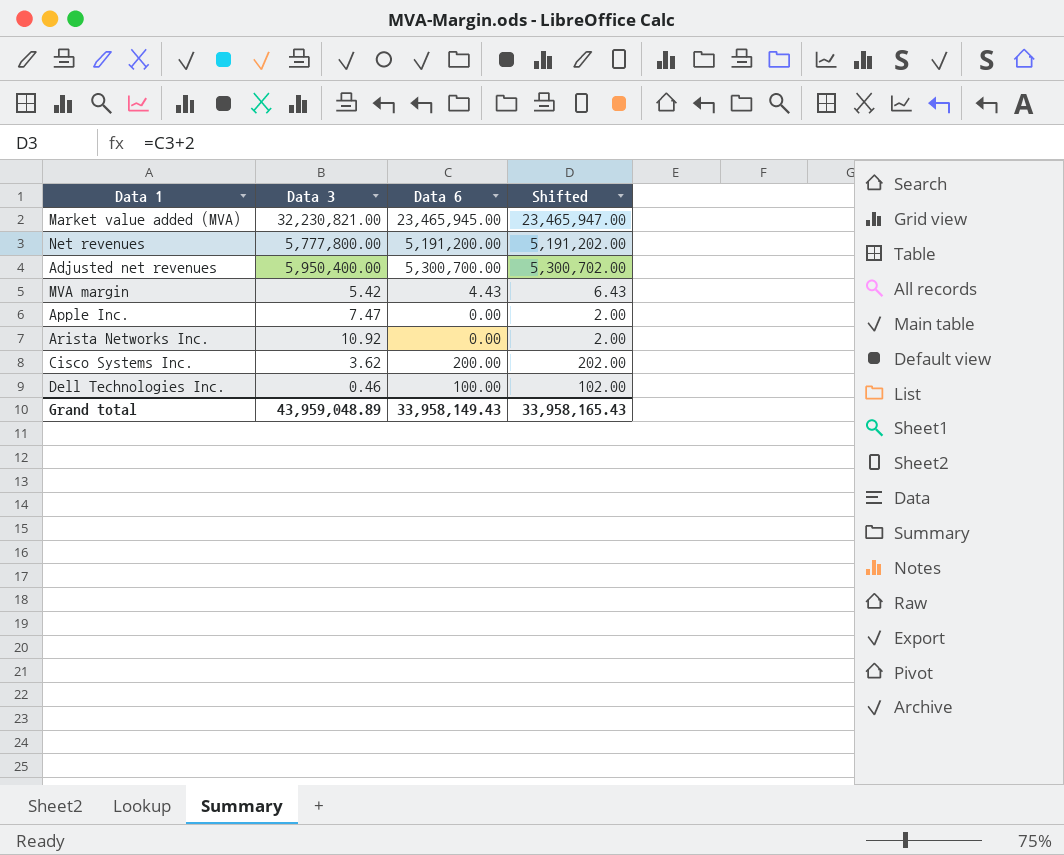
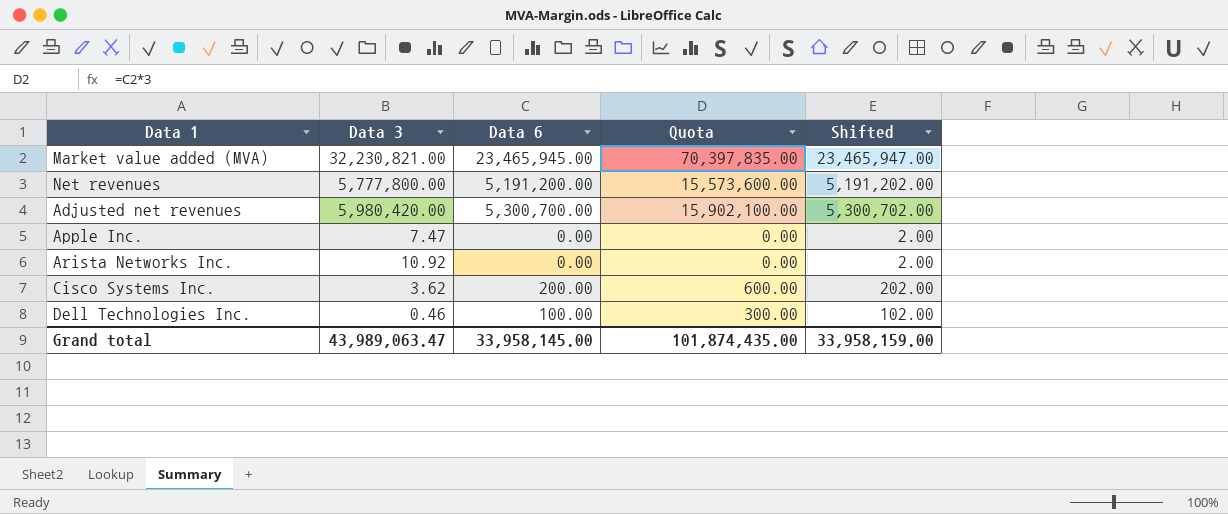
column Quota | formula: none -> [Data 6] * 3
row MVA margin: 5.42 | 4.43 | 6.43 -> none
Adjusted net revenues | Data 3: 5,950,400.00 -> 5,980,420.00
Grand total | Data 3: 43,959,048.89 -> 43,989,063.47
Grand total | Data 6: 33,958,149.43 -> 33,958,145.00
Grand total | Shifted: 33,958,165.43 -> 33,958,159.00

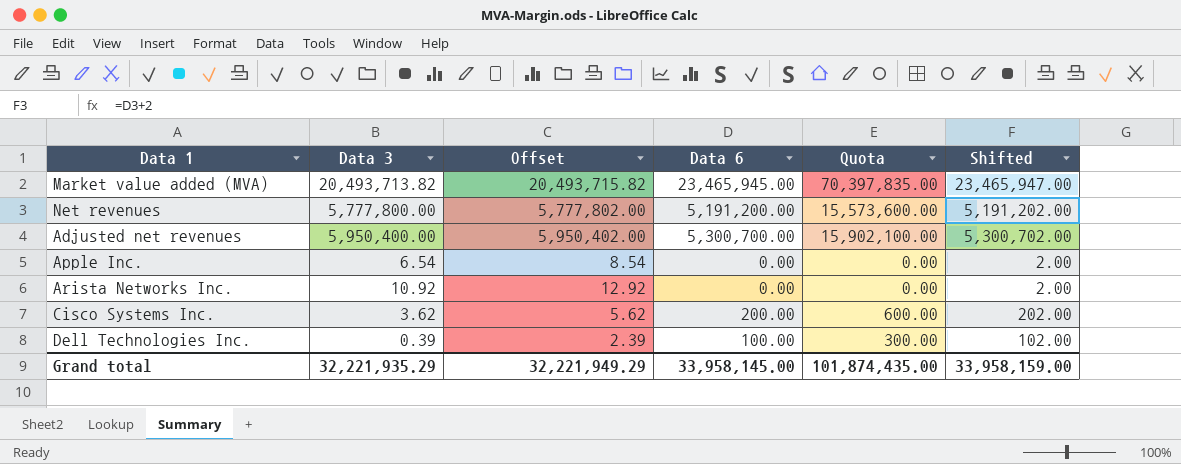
column Offset | formula: none -> [Data 3] + 2
Market value added (MVA) | Data 3: 32,230,821.00 -> 20,493,713.82
Adjusted net revenues | Data 3: 5,980,420.00 -> 5,950,400.00
Apple Inc. | Data 3: 7.47 -> 6.54
Dell Technologies Inc. | Data 3: 0.46 -> 0.39
Grand total | Data 3: 43,989,063.47 -> 32,221,935.29

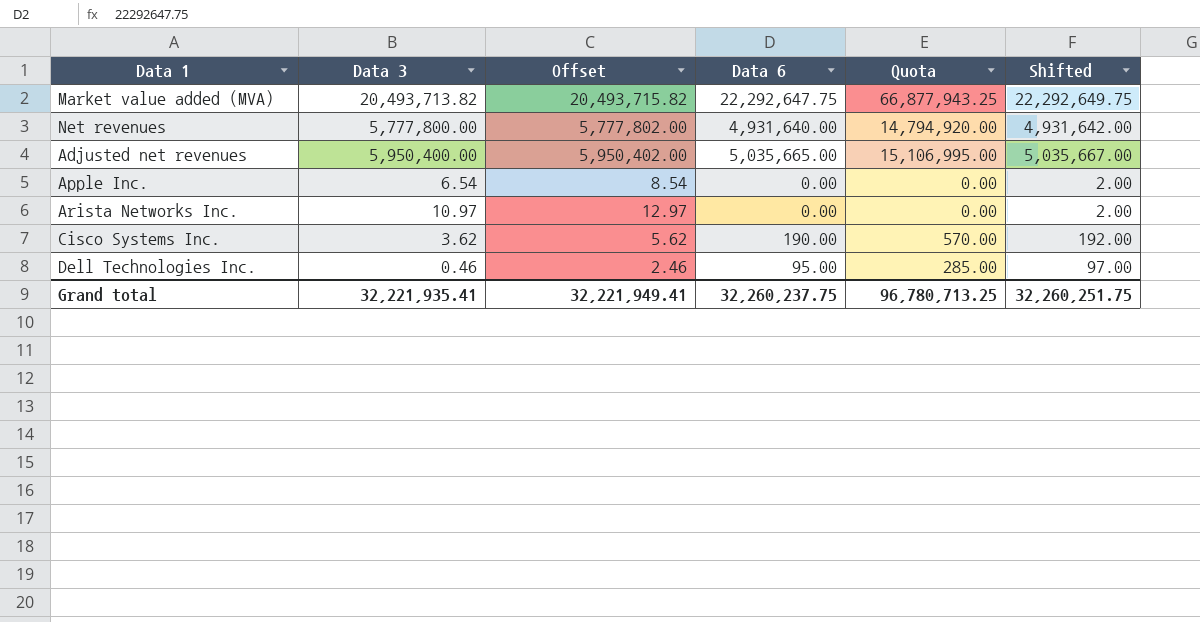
Market value added (MVA) | Data 6: 23,465,945.00 -> 22,292,647.75
Market value added (MVA) | Quota: 70,397,835.00 -> 66,877,943.25
Market value added (MVA) | Shifted: 23,465,947.00 -> 22,292,649.75
Net revenues | Data 6: 5,191,200.00 -> 4,931,640.00
Net revenues | Quota: 15,573,600.00 -> 14,794,920.00
Net revenues | Shifted: 5,191,202.00 -> 4,931,642.00
Adjusted net revenues | Data 6: 5,300,700.00 -> 5,035,665.00
Adjusted net revenues | Quota: 15,902,100.00 -> 15,106,995.00
Adjusted net revenues | Shifted: 5,300,702.00 -> 5,035,667.00
Arista Networks Inc. | Data 3: 10.92 -> 10.97
Arista Networks Inc. | Offset: 12.92 -> 12.97
Cisco Systems Inc. | Data 6: 200.00 -> 190.00
Cisco Systems Inc. | Quota: 600.00 -> 570.00
Cisco Systems Inc. | Shifted: 202.00 -> 192.00
Dell Technologies Inc. | Data 3: 0.39 -> 0.46
Dell Technologies Inc. | Offset: 2.39 -> 2.46
Dell Technologies Inc. | Data 6: 100.00 -> 95.00
Dell Technologies Inc. | Quota: 300.00 -> 285.00
Dell Technologies Inc. | Shifted: 102.00 -> 97.00
Grand total | Data 3: 32,221,935.29 -> 32,221,935.41
Grand total | Offset: 32,221,949.29 -> 32,221,949.41
Grand total | Data 6: 33,958,145.00 -> 32,260,237.75
Grand total | Quota: 101,874,435.00 -> 96,780,713.25
Grand total | Shifted: 33,958,159.00 -> 32,260,251.75

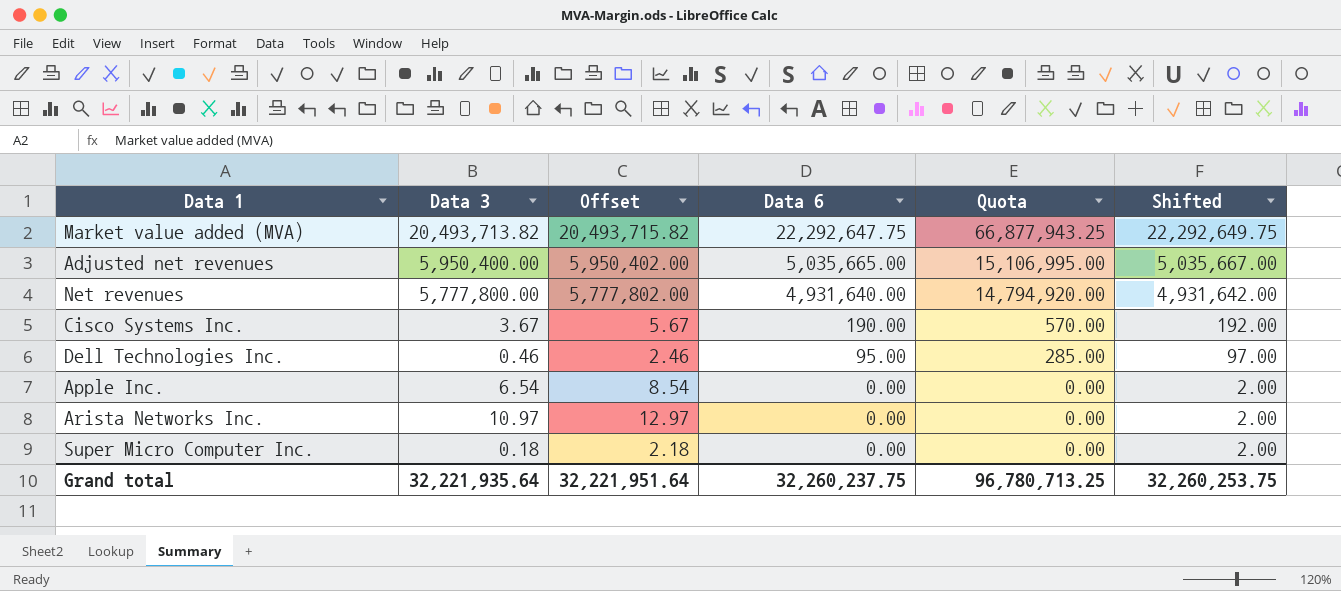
row order: none -> Data 6 descending
Cisco Systems Inc. | Data 3: 3.62 -> 3.67
Cisco Systems Inc. | Offset: 5.62 -> 5.67
row Super Micro Computer Inc.: none -> 0.18 | 2.18 | 0.00 | 0.00 | 2.00
Grand total | Data 3: 32,221,935.41 -> 32,221,935.64
Grand total | Offset: 32,221,949.41 -> 32,221,951.64
Grand total | Shifted: 32,260,251.75 -> 32,260,253.75

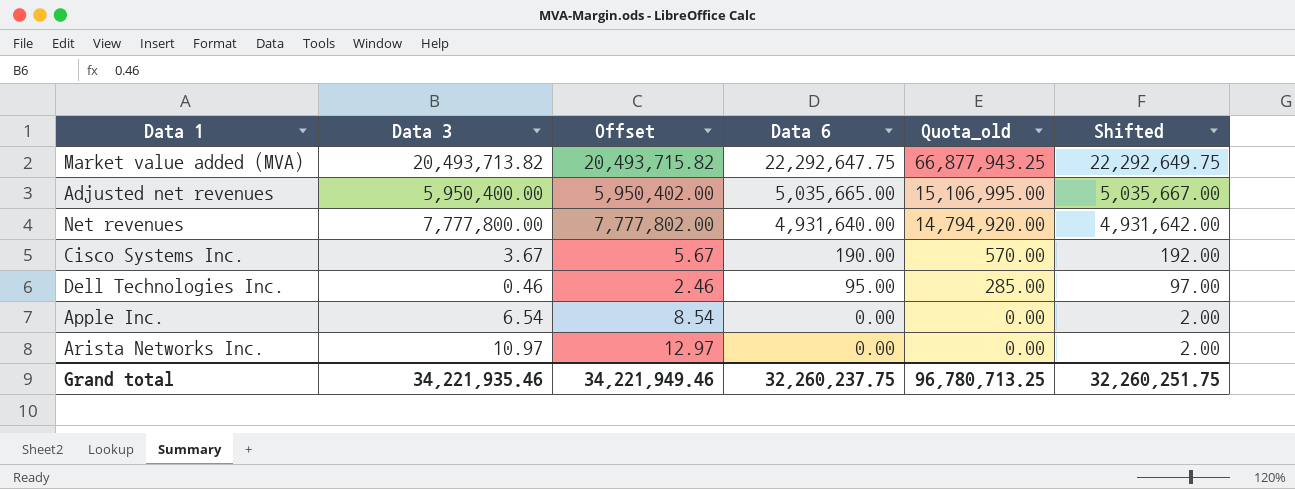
column name: Quota -> Quota_old
row Super Micro Computer Inc.: 0.18 | 2.18 | 0.00 | 0.00 | 2.00 -> none
Net revenues | Data 3: 5,777,800.00 -> 7,777,800.00
Net revenues | Offset: 5,777,802.00 -> 7,777,802.00
Grand total | Data 3: 32,221,935.64 -> 34,221,935.46
Grand total | Offset: 32,221,951.64 -> 34,221,949.46
Grand total | Shifted: 32,260,253.75 -> 32,260,251.75

